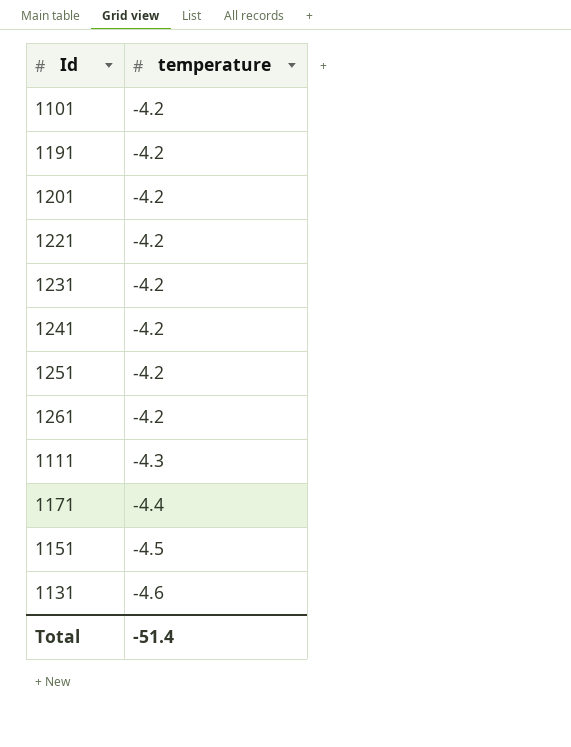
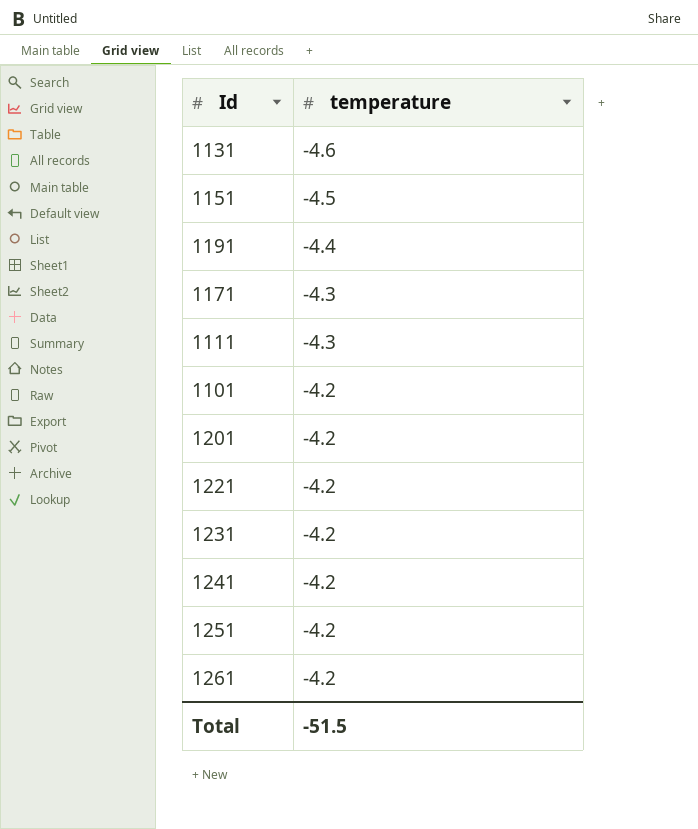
row order: temperature descending -> temperature ascending
1191 | temperature: -4.2 -> -4.4
1171 | temperature: -4.4 -> -4.3
Total | temperature: -51.4 -> -51.5

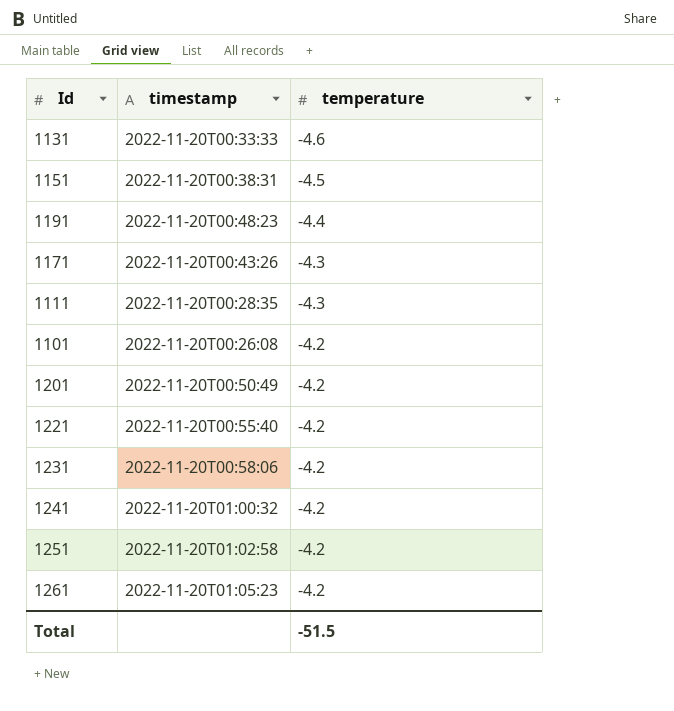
column timestamp | position: none -> 2

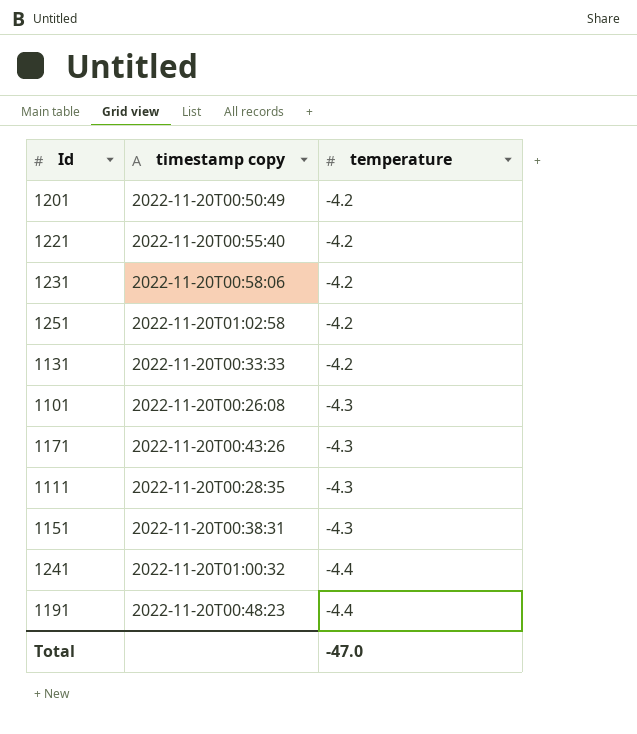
row order: temperature ascending -> temperature descending
column name: timestamp -> timestamp copy
row 1261: 2022-11-20T01:05:23 | -4.2 -> none
1131 | temperature: -4.6 -> -4.2
1101 | temperature: -4.2 -> -4.3
1151 | temperature: -4.5 -> -4.3
1241 | temperature: -4.2 -> -4.4
Total | temperature: -51.5 -> -47.0

